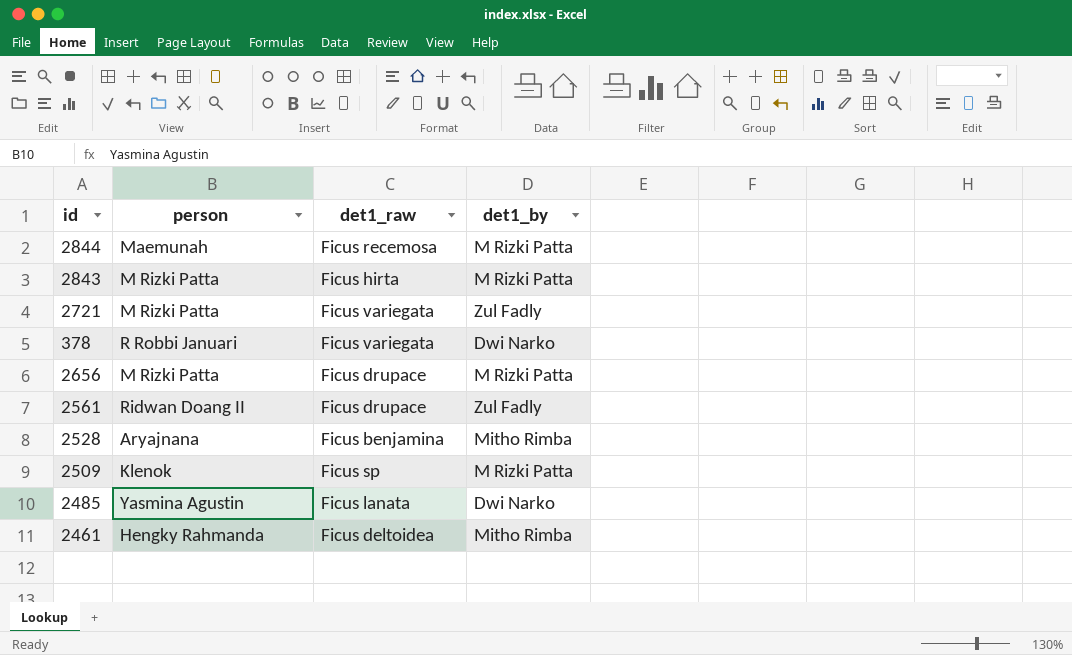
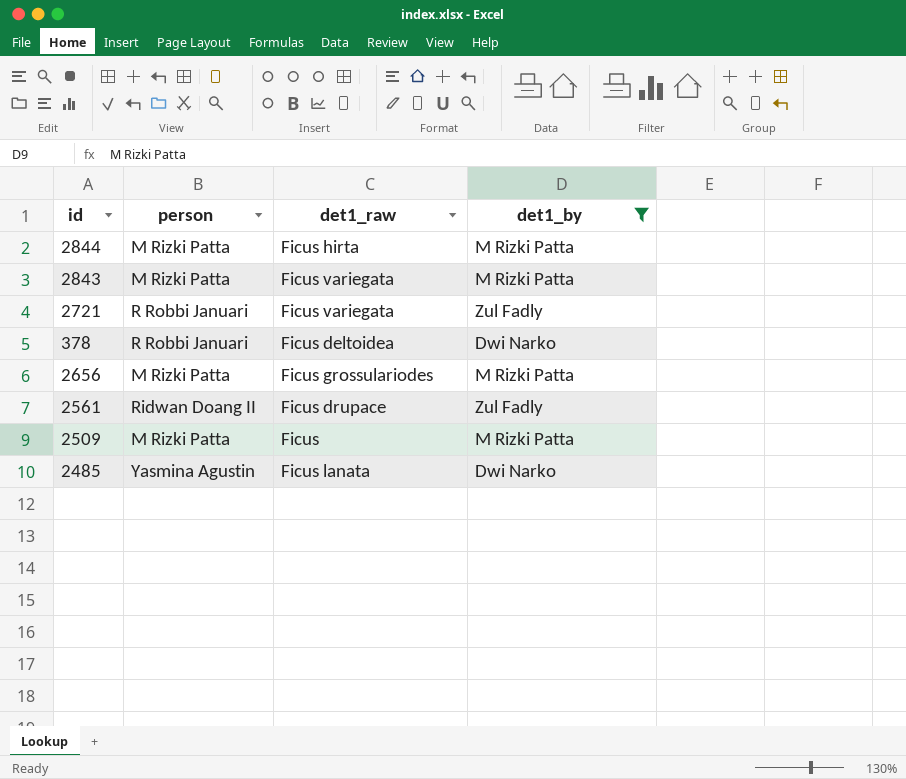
filter: none -> det1_by != Mitho Rimba
2844 | person: Maemunah -> M Rizki Patta
2844 | det1_raw: Ficus recemosa -> Ficus hirta
2843 | det1_raw: Ficus hirta -> Ficus variegata
2721 | person: M Rizki Patta -> R Robbi Januari
378 | det1_raw: Ficus variegata -> Ficus deltoidea
2656 | det1_raw: Ficus drupace -> Ficus grossulariodes
2509 | person: Klenok -> M Rizki Patta
2509 | det1_raw: Ficus sp -> Ficus

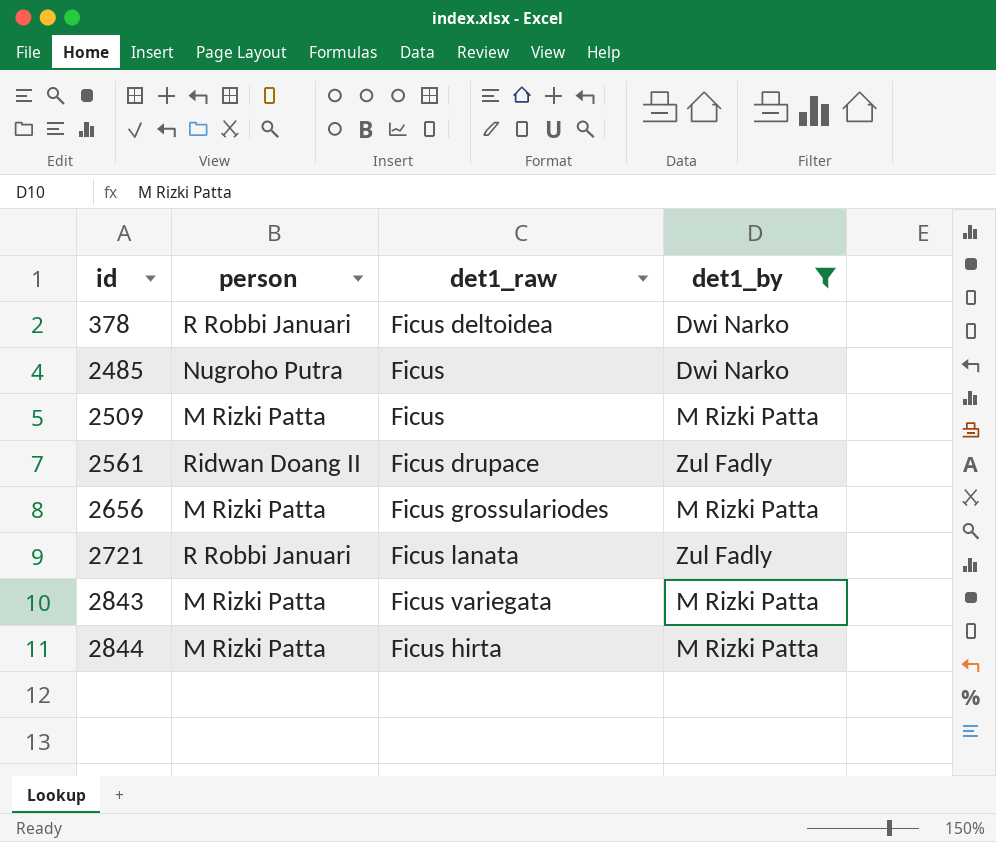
row order: none -> id ascending
2485 | person: Yasmina Agustin -> Nugroho Putra
2485 | det1_raw: Ficus lanata -> Ficus
2721 | det1_raw: Ficus variegata -> Ficus lanata

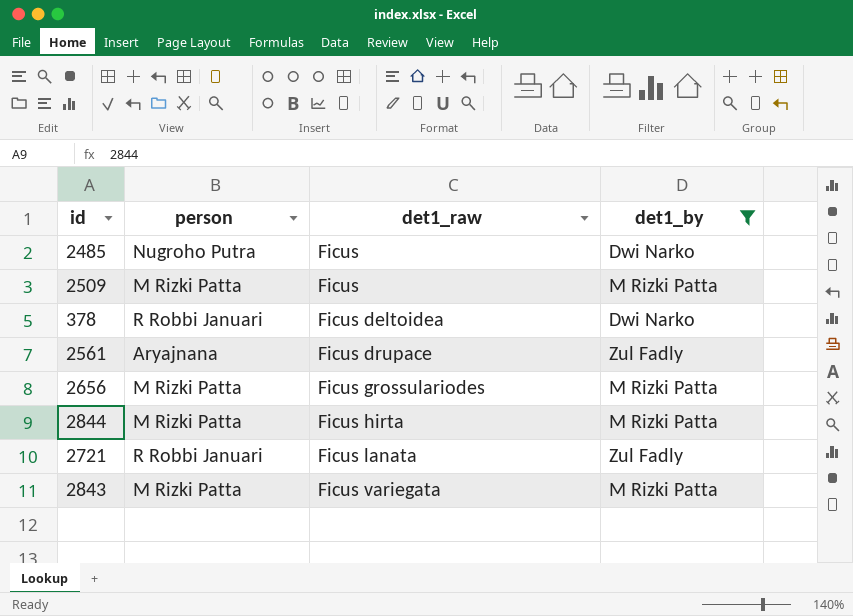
row order: id ascending -> det1_raw ascending
2561 | person: Ridwan Doang II -> Aryajnana

